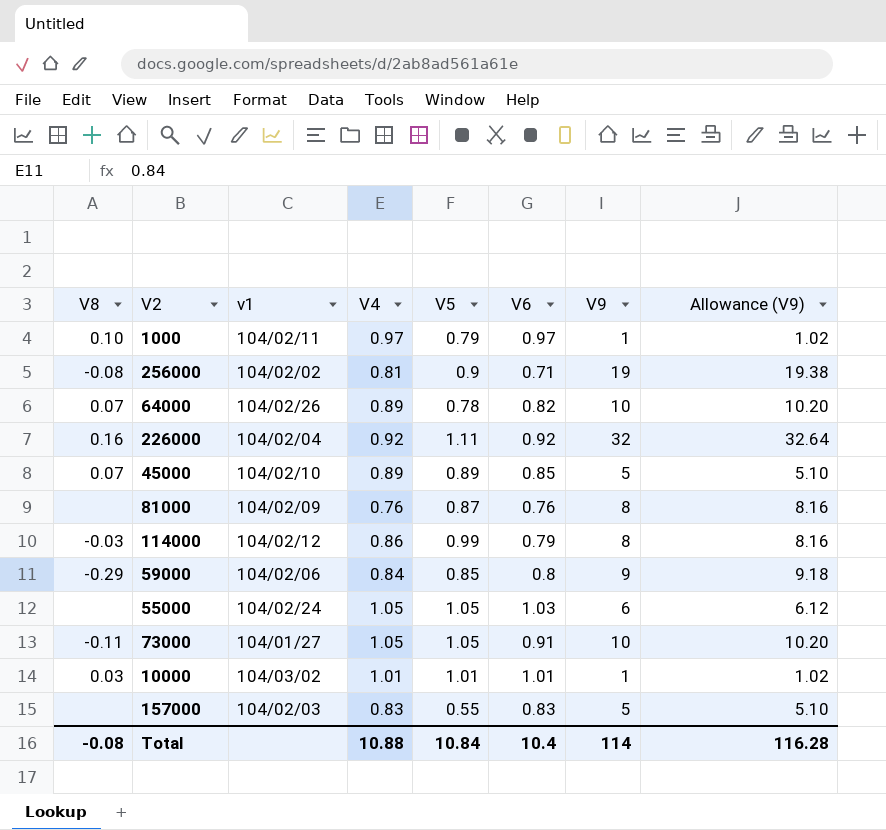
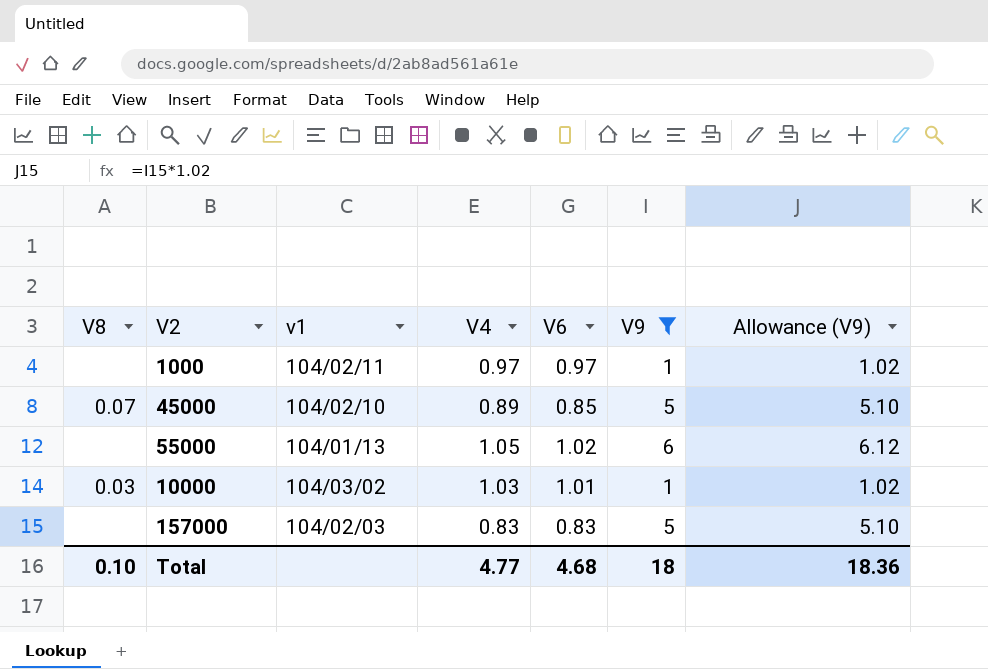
filter: none -> V9 <= 6
column V5 | position: 5 -> none
1000 | V8: 0.10 -> none
55000 | v1: 104/02/24 -> 104/01/13
55000 | V6: 1.03 -> 1.02
10000 | V4: 1.01 -> 1.03
Total | V8: -0.08 -> 0.10
Total | V4: 10.88 -> 4.77
Total | V6: 10.4 -> 4.68
Total | V9: 114 -> 18
Total | Allowance (V9): 116.28 -> 18.36

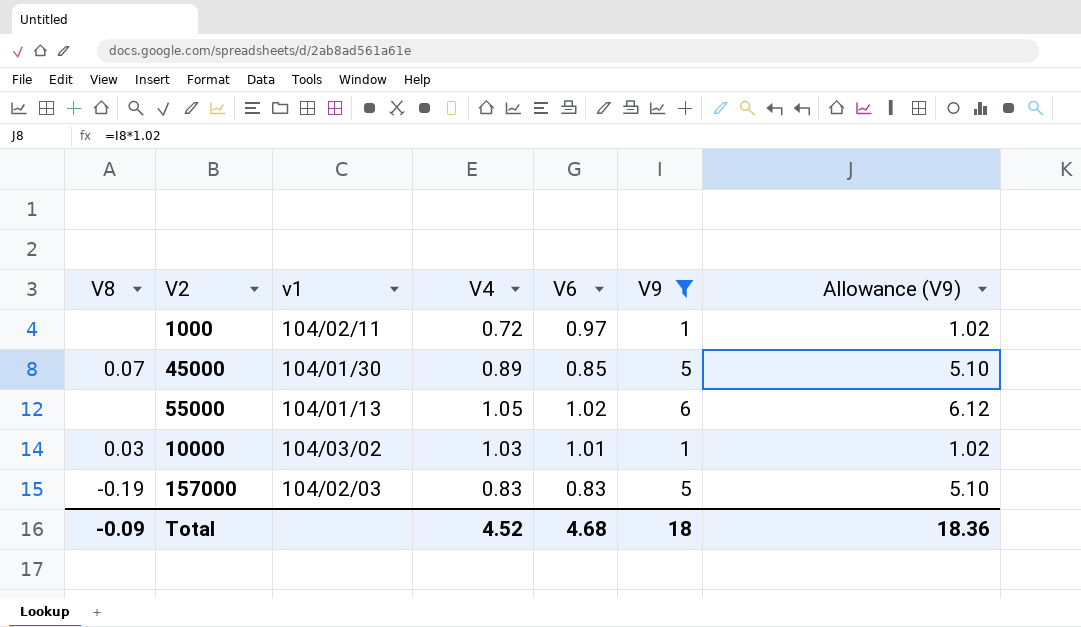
1000 | V4: 0.97 -> 0.72
45000 | v1: 104/02/10 -> 104/01/30
157000 | V8: none -> -0.19
Total | V8: 0.10 -> -0.09
Total | V4: 4.77 -> 4.52

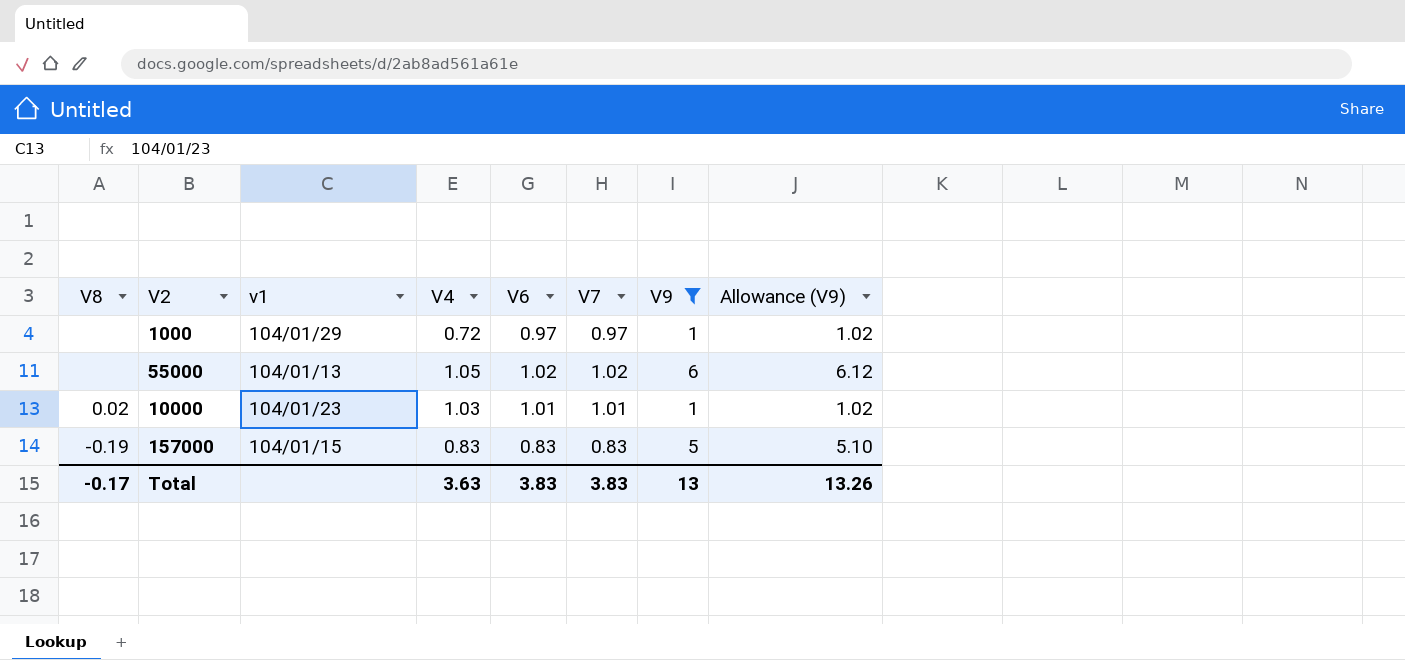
column V7 | position: none -> 6
row 45000: 0.07 | 104/01/30 | 0.89 | 0.85 | 5 | 5.10 -> none
1000 | v1: 104/02/11 -> 104/01/29
10000 | V8: 0.03 -> 0.02
10000 | v1: 104/03/02 -> 104/01/23
157000 | v1: 104/02/03 -> 104/01/15
Total | V8: -0.09 -> -0.17
Total | V4: 4.52 -> 3.63
Total | V6: 4.68 -> 3.83
Total | V9: 18 -> 13
Total | Allowance (V9): 18.36 -> 13.26

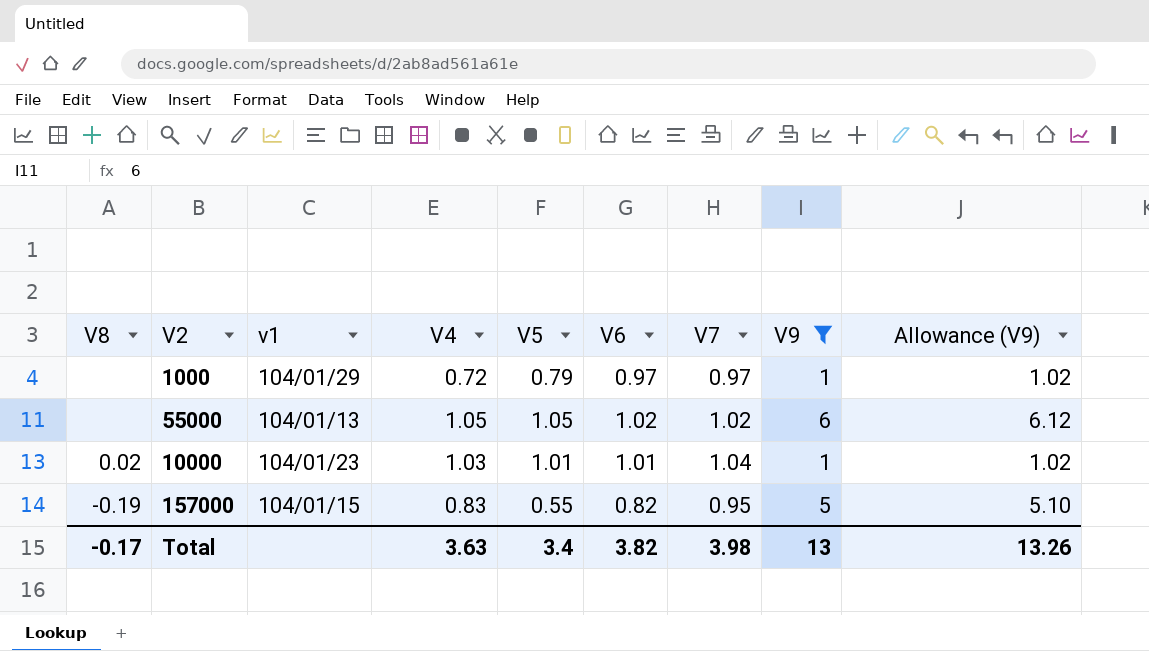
column V5 | position: none -> 5
10000 | V7: 1.01 -> 1.04
157000 | V6: 0.83 -> 0.82
157000 | V7: 0.83 -> 0.95
Total | V6: 3.83 -> 3.82
Total | V7: 3.83 -> 3.98

